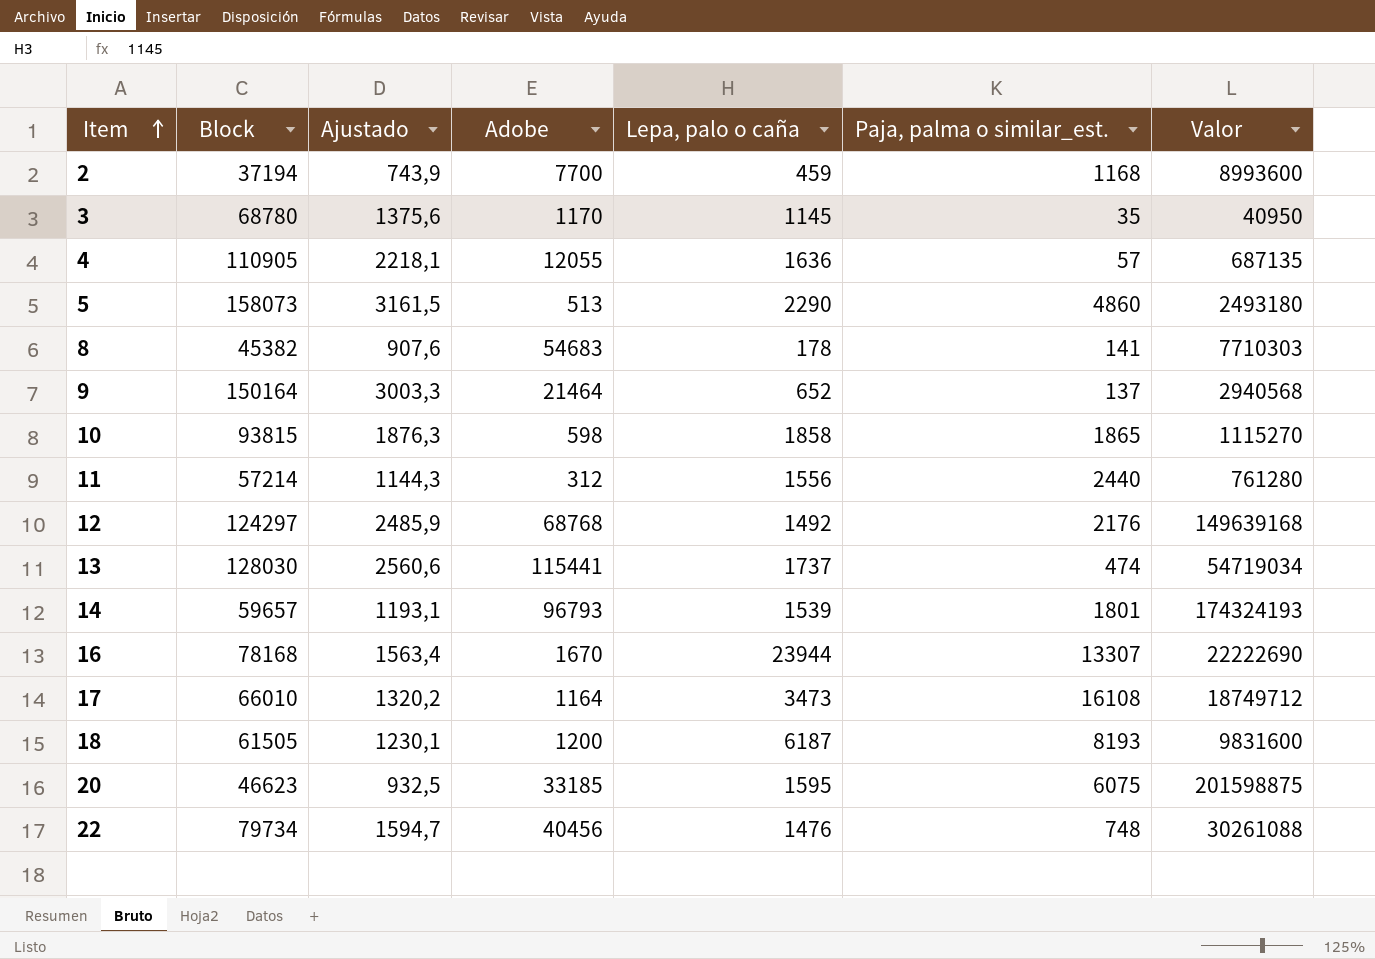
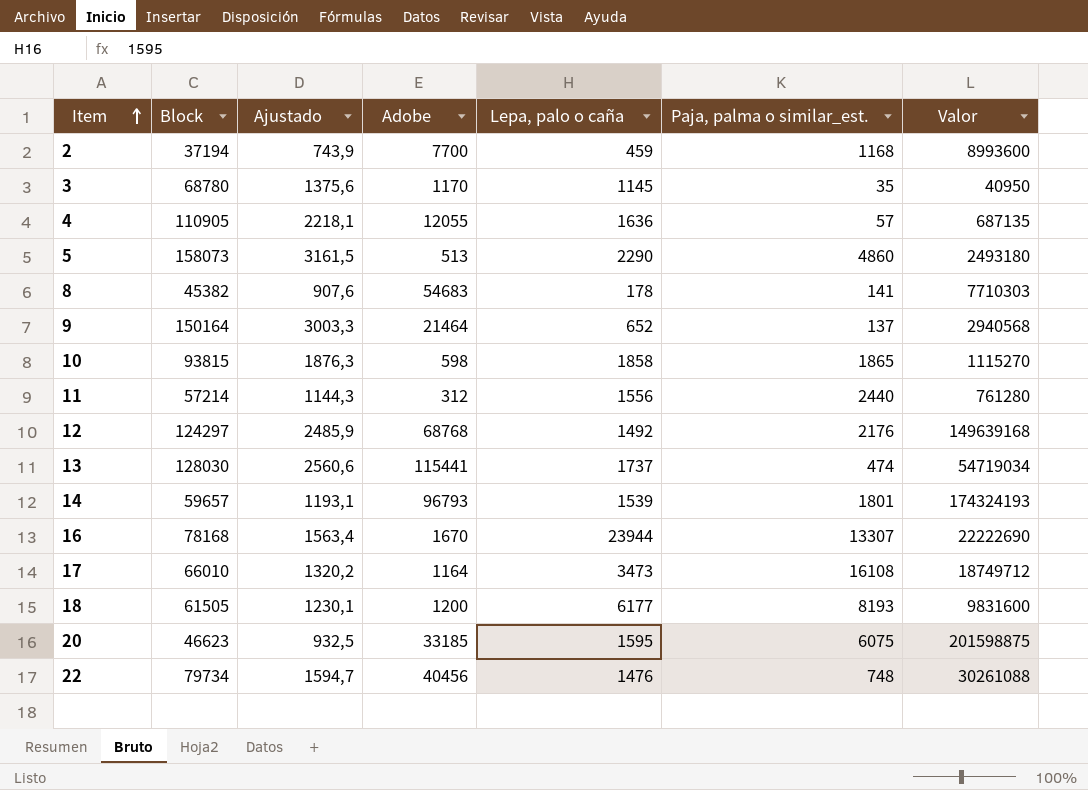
18 | Lepa, palo o caña: 6187 -> 6177

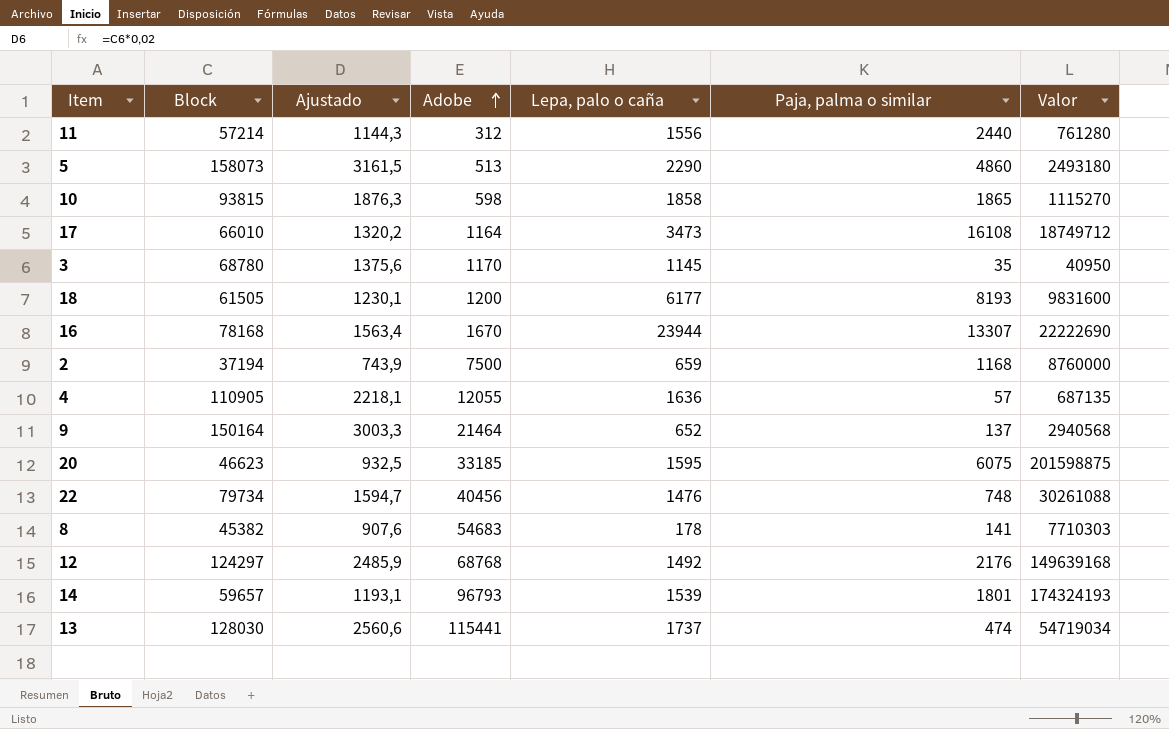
row order: Item ascending -> Adobe ascending
column name: Paja, palma o similar_est. -> Paja, palma o similar
2 | Adobe: 7700 -> 7500
2 | Lepa, palo o caña: 459 -> 659
2 | Valor: 8993600 -> 8760000

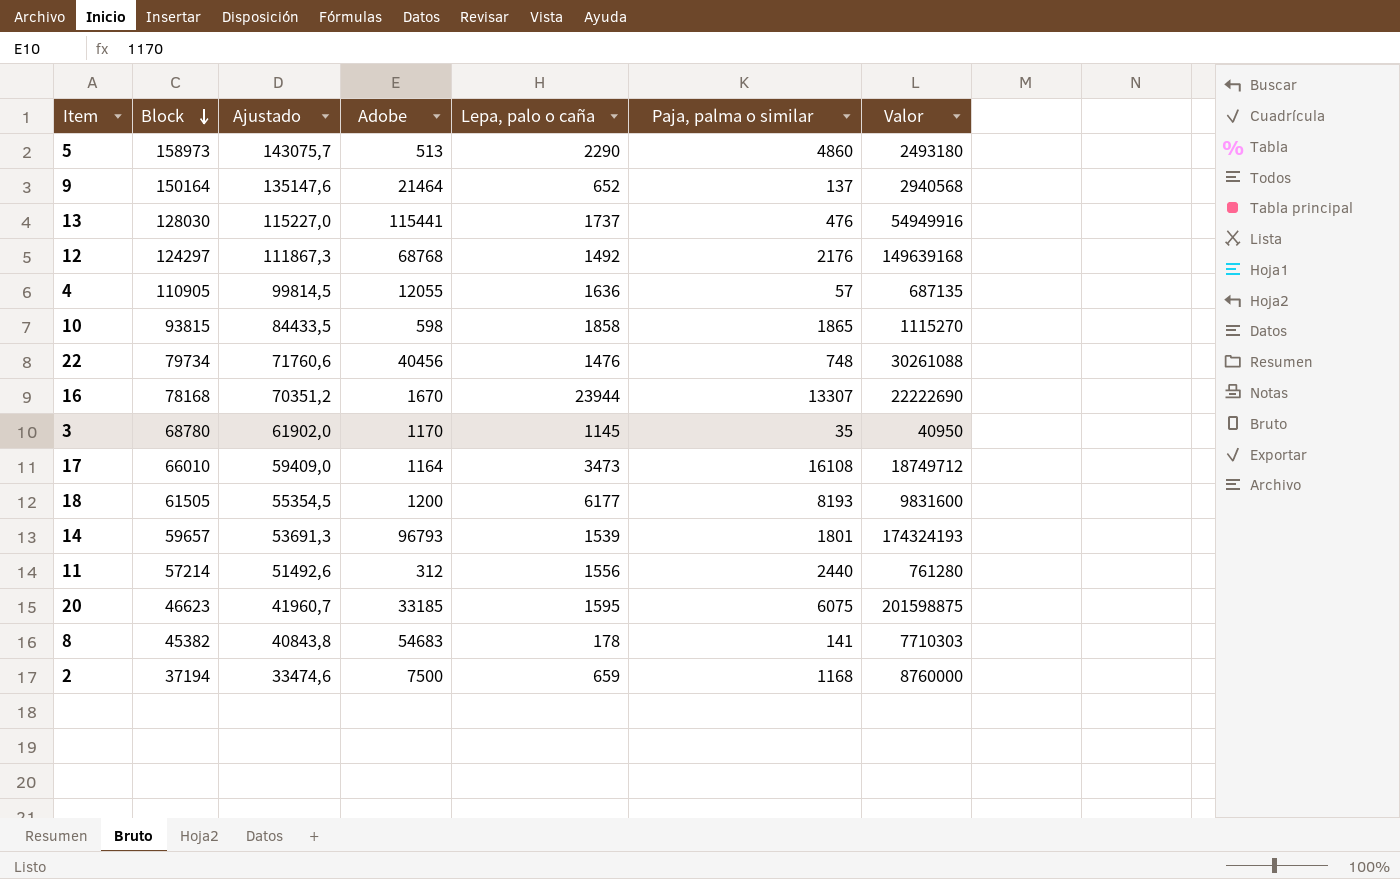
row order: Adobe ascending -> Block descending
column Ajustado | formula: [Block] * 0,02 -> [Block] * 0,9
5 | Block: 158073 -> 158973
13 | Paja, palma o similar: 474 -> 476
13 | Valor: 54719034 -> 54949916

